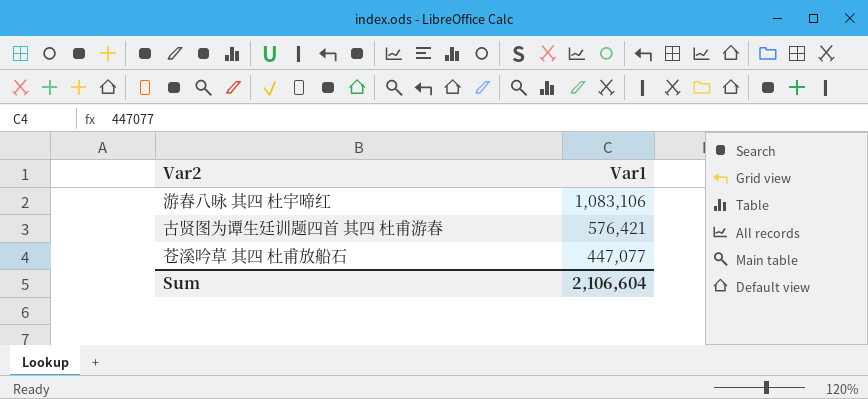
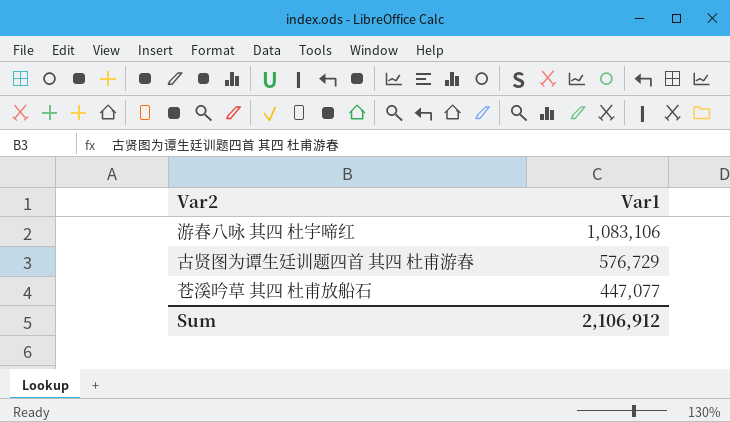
古贤图为谭生廷训题四首 其四 杜甫游春 | Var1: 576,421 -> 576,729
Sum | Var1: 2,106,604 -> 2,106,912

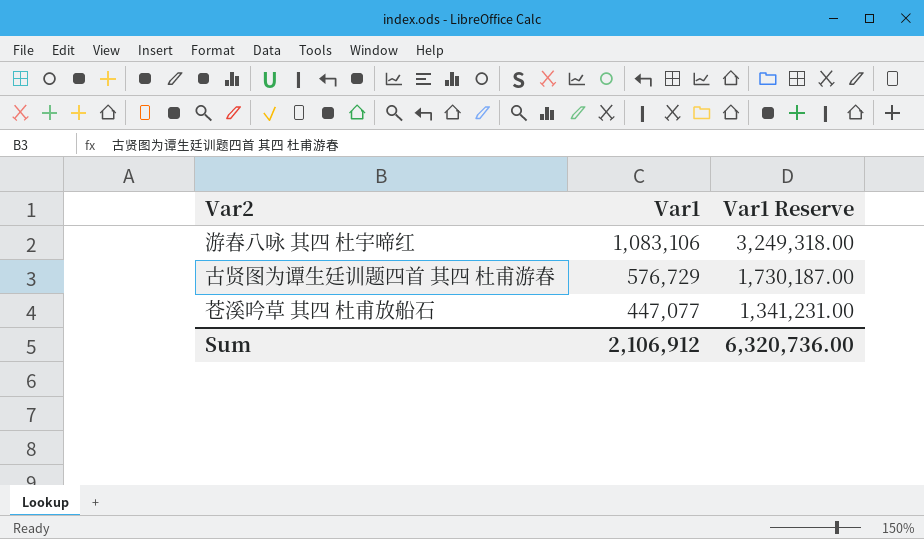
column Var1 Reserve | formula: none -> [Var1] * 3

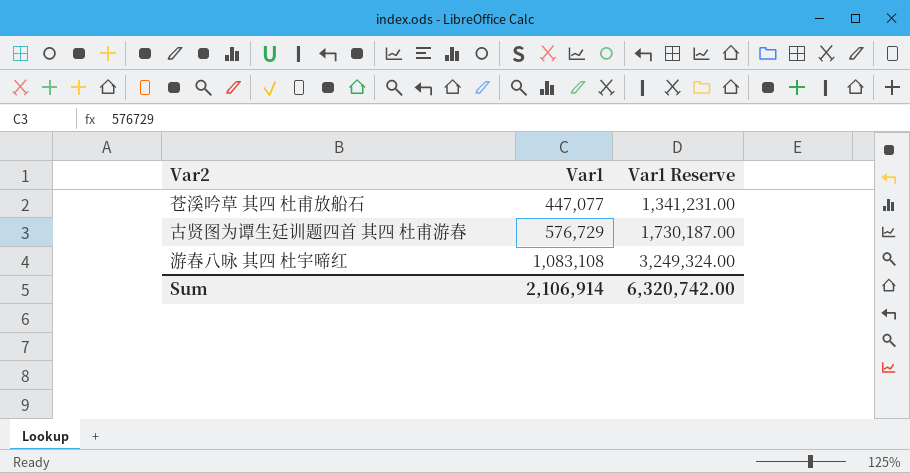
row order: Var1 descending -> Var1 ascending
游春八咏 其四 杜宇啼红 | Var1: 1,083,106 -> 1,083,108
游春八咏 其四 杜宇啼红 | Var1 Reserve: 3,249,318.00 -> 3,249,324.00
Sum | Var1: 2,106,912 -> 2,106,914
Sum | Var1 Reserve: 6,320,736.00 -> 6,320,742.00

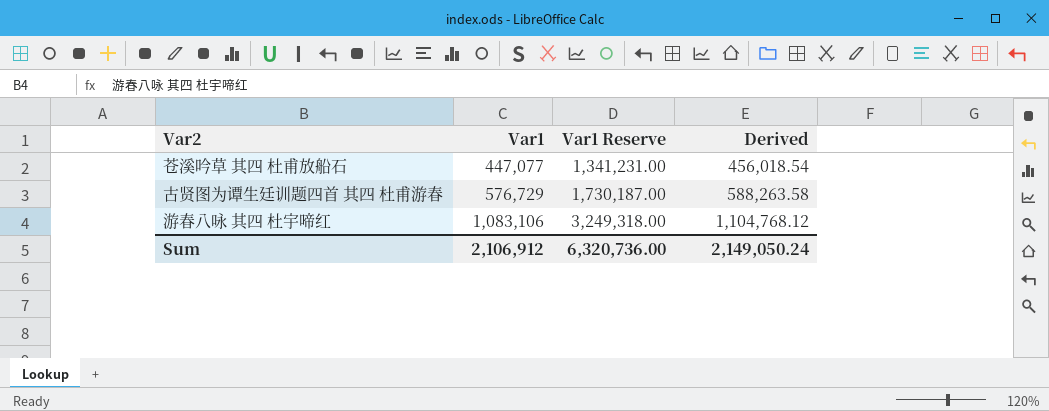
column Derived | formula: none -> [Var1] * 1.02
游春八咏 其四 杜宇啼红 | Var1: 1,083,108 -> 1,083,106
游春八咏 其四 杜宇啼红 | Var1 Reserve: 3,249,324.00 -> 3,249,318.00
Sum | Var1: 2,106,914 -> 2,106,912
Sum | Var1 Reserve: 6,320,742.00 -> 6,320,736.00

